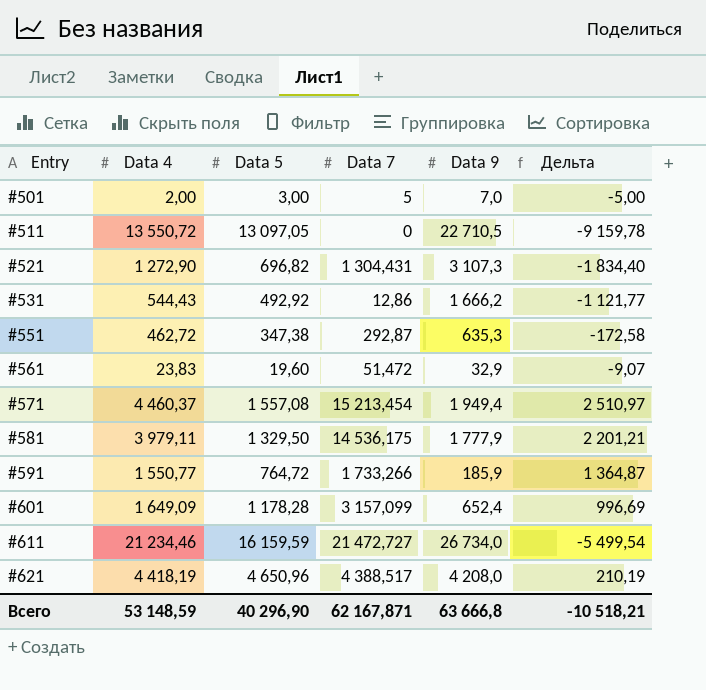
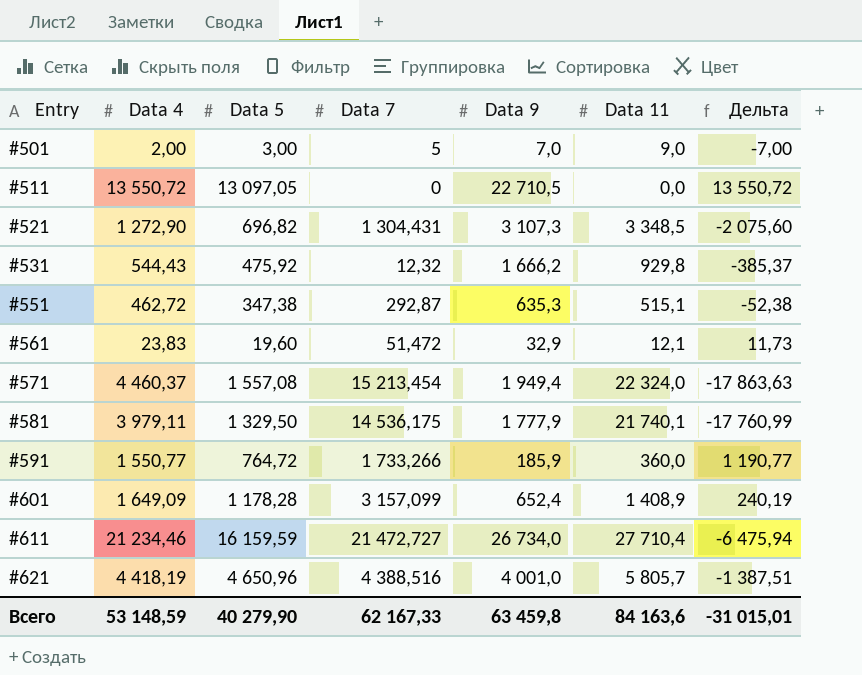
column Data 11 | position: none -> 6
column Дельта | formula: [Data 4] - [Data 9] -> [Data 4] - [Data 11]
#531 | Data 5: 492,92 -> 475,92
#531 | Data 7: 12,86 -> 12,32
#621 | Data 7: 4 388,517 -> 4 388,516
#621 | Data 9: 4 208,0 -> 4 001,0
Всего | Data 5: 40 296,90 -> 40 279,90
Всего | Data 7: 62 167,871 -> 62 167,33
Всего | Data 9: 63 666,8 -> 63 459,8
Всего | Дельта: -10 518,21 -> -31 015,01

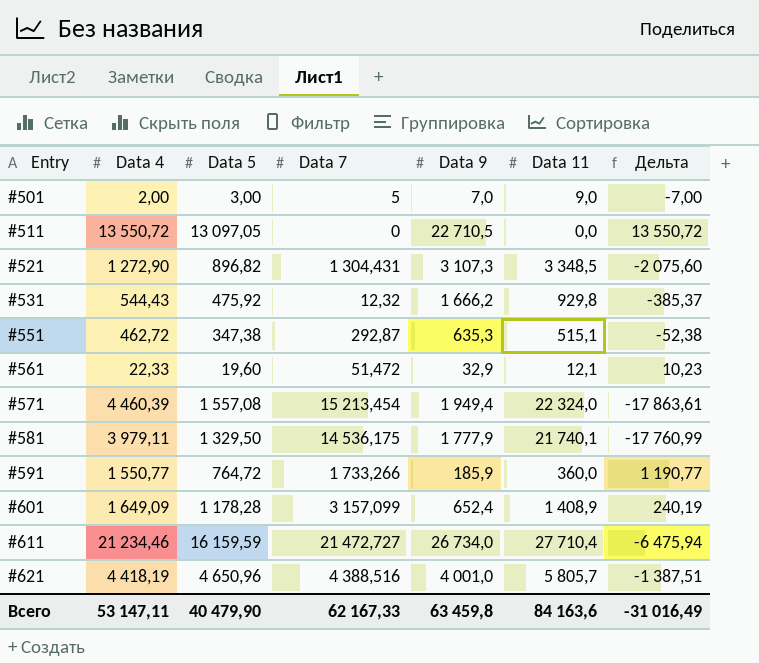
#521 | Data 5: 696,82 -> 896,82
#561 | Data 4: 23,83 -> 22,33
#561 | Дельта: 11,73 -> 10,23
#571 | Data 4: 4 460,37 -> 4 460,39
#571 | Дельта: -17 863,63 -> -17 863,61
Всего | Data 4: 53 148,59 -> 53 147,11
Всего | Data 5: 40 279,90 -> 40 479,90
Всего | Дельта: -31 015,01 -> -31 016,49

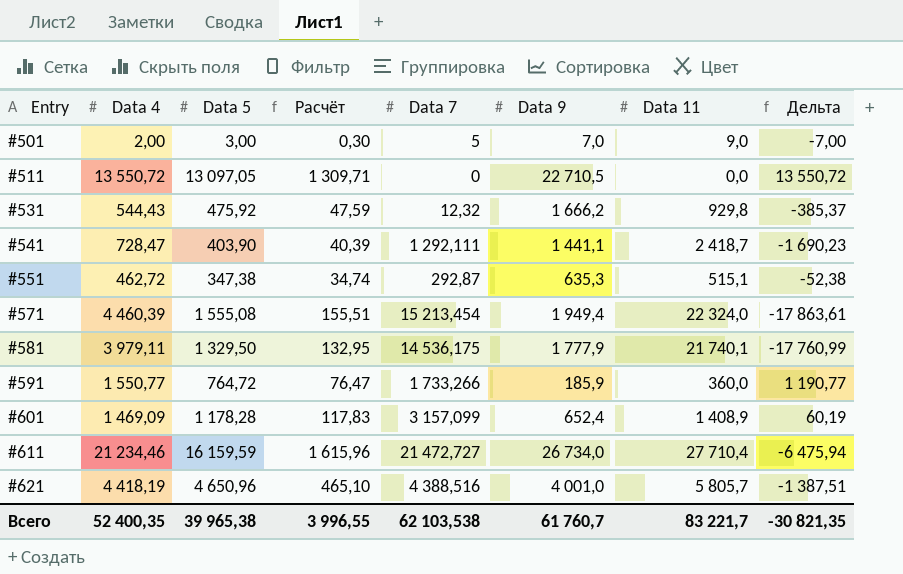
column Расчёт | formula: none -> [Data 5] * 0,1
row #521: 1 272,90 | 896,82 | 1 304,431 | 3 107,3 | 3 348,5 | -2 075,60 -> none
row #561: 22,33 | 19,60 | 51,472 | 32,9 | 12,1 | 10,23 -> none
row #541: none -> 728,47 | 403,90 | 40,39 | 1 292,111 | 1 441,1 | 2 418,7 | -1 690,23
#571 | Data 5: 1 557,08 -> 1 555,08
#601 | Data 4: 1 649,09 -> 1 469,09
#601 | Дельта: 240,19 -> 60,19
Всего | Data 4: 53 147,11 -> 52 400,35
Всего | Data 5: 40 479,90 -> 39 965,38
Всего | Data 7: 62 167,33 -> 62 103,538
Всего | Data 9: 63 459,8 -> 61 760,7
Всего | Data 11: 84 163,6 -> 83 221,7
Всего | Дельта: -31 016,49 -> -30 821,35

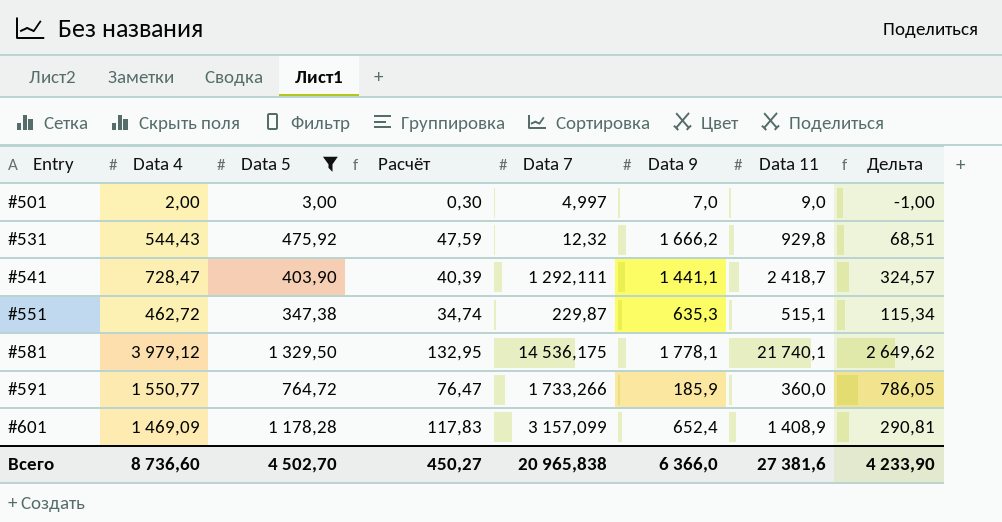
filter: none -> Data 5 <= 1 329,50
column Дельта | formula: [Data 4] - [Data 11] -> [Data 4] - [Data 5]
#501 | Data 7: 5 -> 4,997
#551 | Data 7: 292,87 -> 229,87
#581 | Data 4: 3 979,11 -> 3 979,12
#581 | Data 9: 1 777,9 -> 1 778,1
Всего | Data 4: 52 400,35 -> 8 736,60
Всего | Data 5: 39 965,38 -> 4 502,70
Всего | Расчёт: 3 996,55 -> 450,27
Всего | Data 7: 62 103,538 -> 20 965,838
Всего | Data 9: 61 760,7 -> 6 366,0
Всего | Data 11: 83 221,7 -> 27 381,6
Всего | Дельта: -30 821,35 -> 4 233,90

